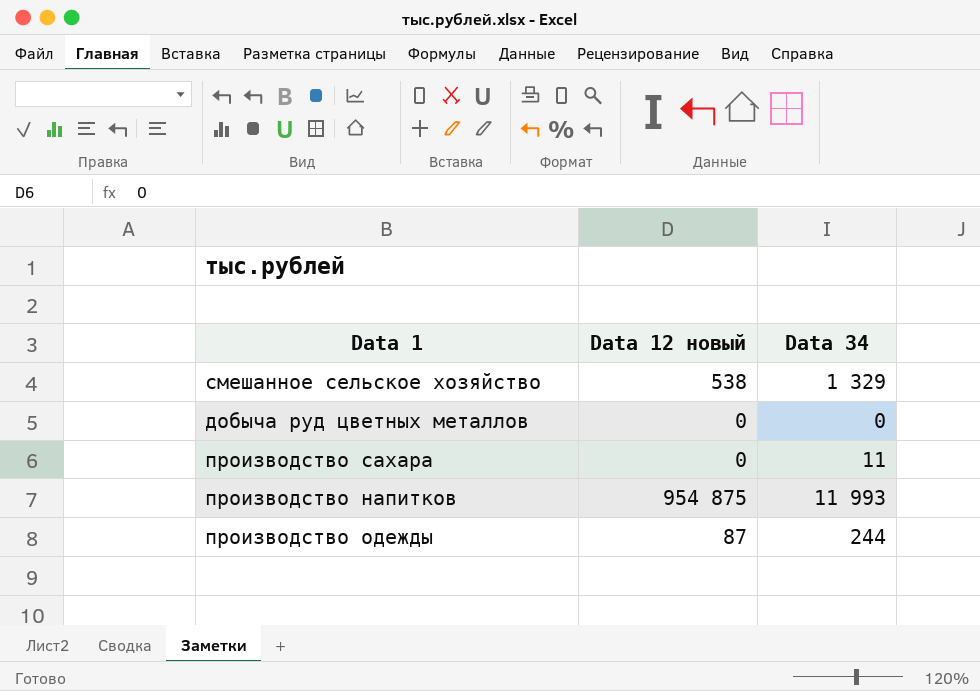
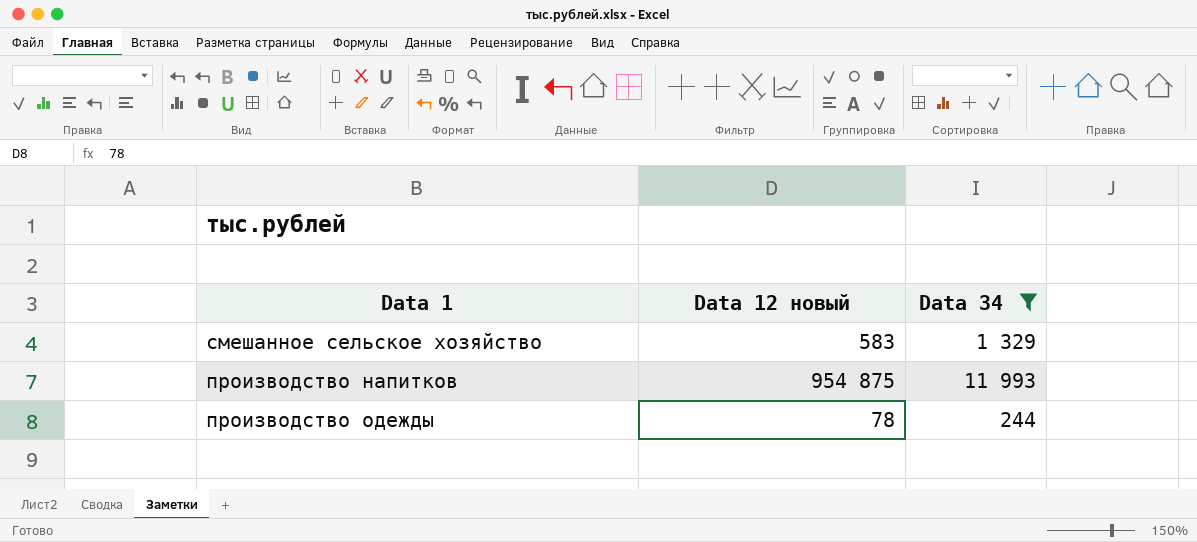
filter: none -> Data 34 >= 244
смешанное сельское хозяйство | Data 12 новый: 538 -> 583
производство одежды | Data 12 новый: 87 -> 78

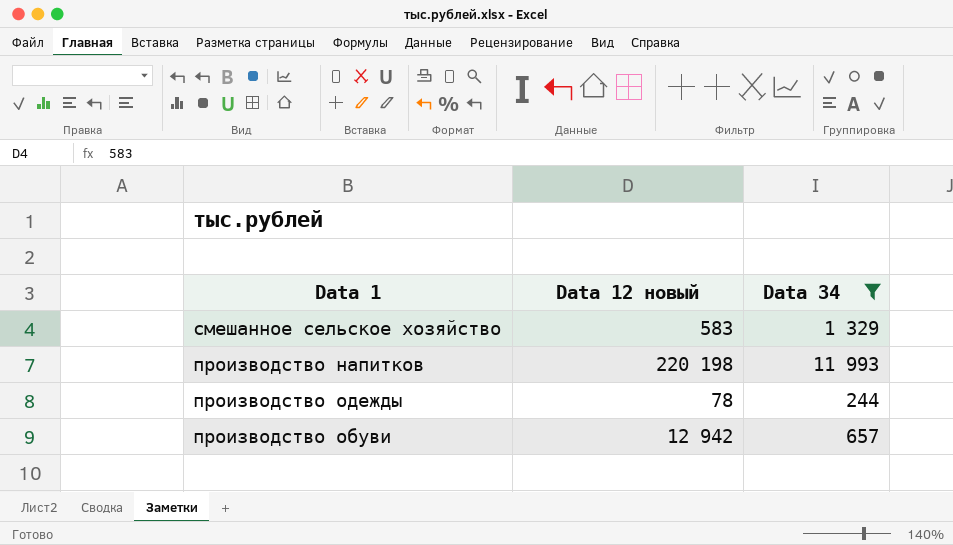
производство напитков | Data 12 новый: 954 875 -> 220 198
row производство обуви: none -> 12 942 | 657

